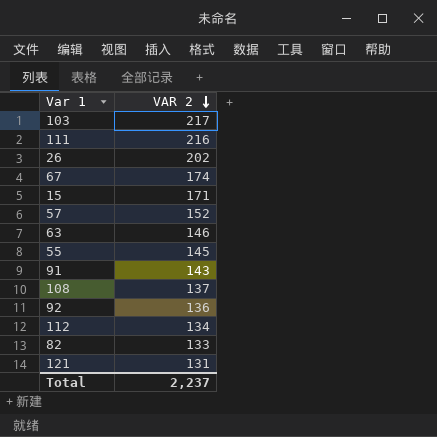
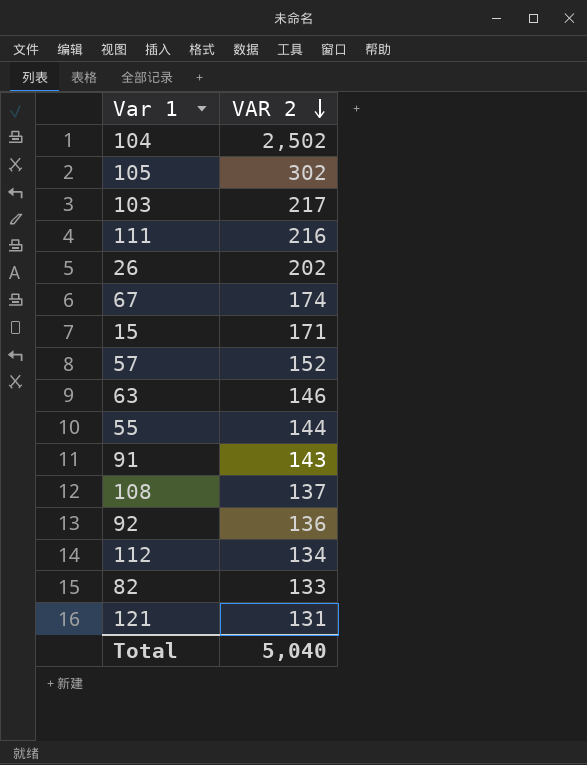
row 104: none -> 2,502
row 105: none -> 302
55 | VAR 2: 145 -> 144
Total | VAR 2: 2,237 -> 5,040

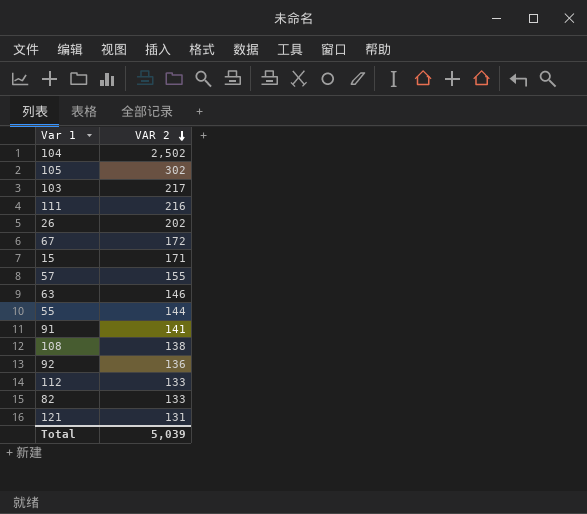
67 | VAR 2: 174 -> 172
57 | VAR 2: 152 -> 155
91 | VAR 2: 143 -> 141
108 | VAR 2: 137 -> 138
112 | VAR 2: 134 -> 133
Total | VAR 2: 5,040 -> 5,039

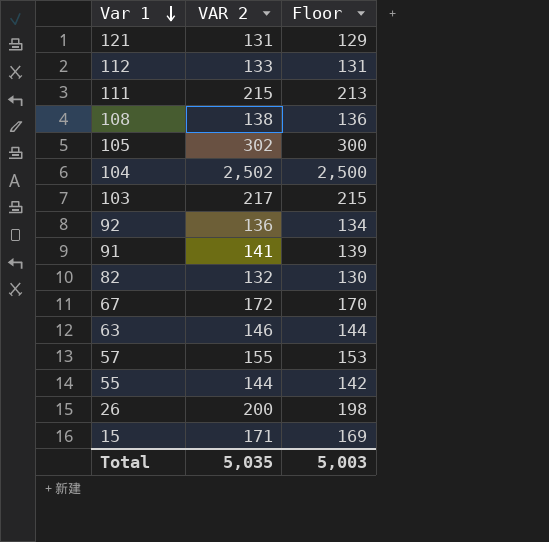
row order: VAR 2 descending -> Var 1 descending
column Floor | formula: none -> [VAR 2] - 2
111 | VAR 2: 216 -> 215
82 | VAR 2: 133 -> 132
26 | VAR 2: 202 -> 200
Total | VAR 2: 5,039 -> 5,035

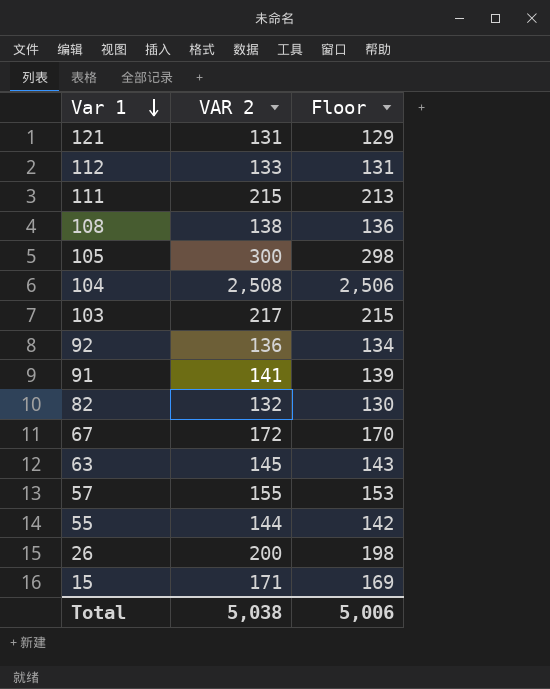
105 | VAR 2: 302 -> 300
105 | Floor: 300 -> 298
104 | VAR 2: 2,502 -> 2,508
104 | Floor: 2,500 -> 2,506
63 | VAR 2: 146 -> 145
63 | Floor: 144 -> 143
Total | VAR 2: 5,035 -> 5,038
Total | Floor: 5,003 -> 5,006

